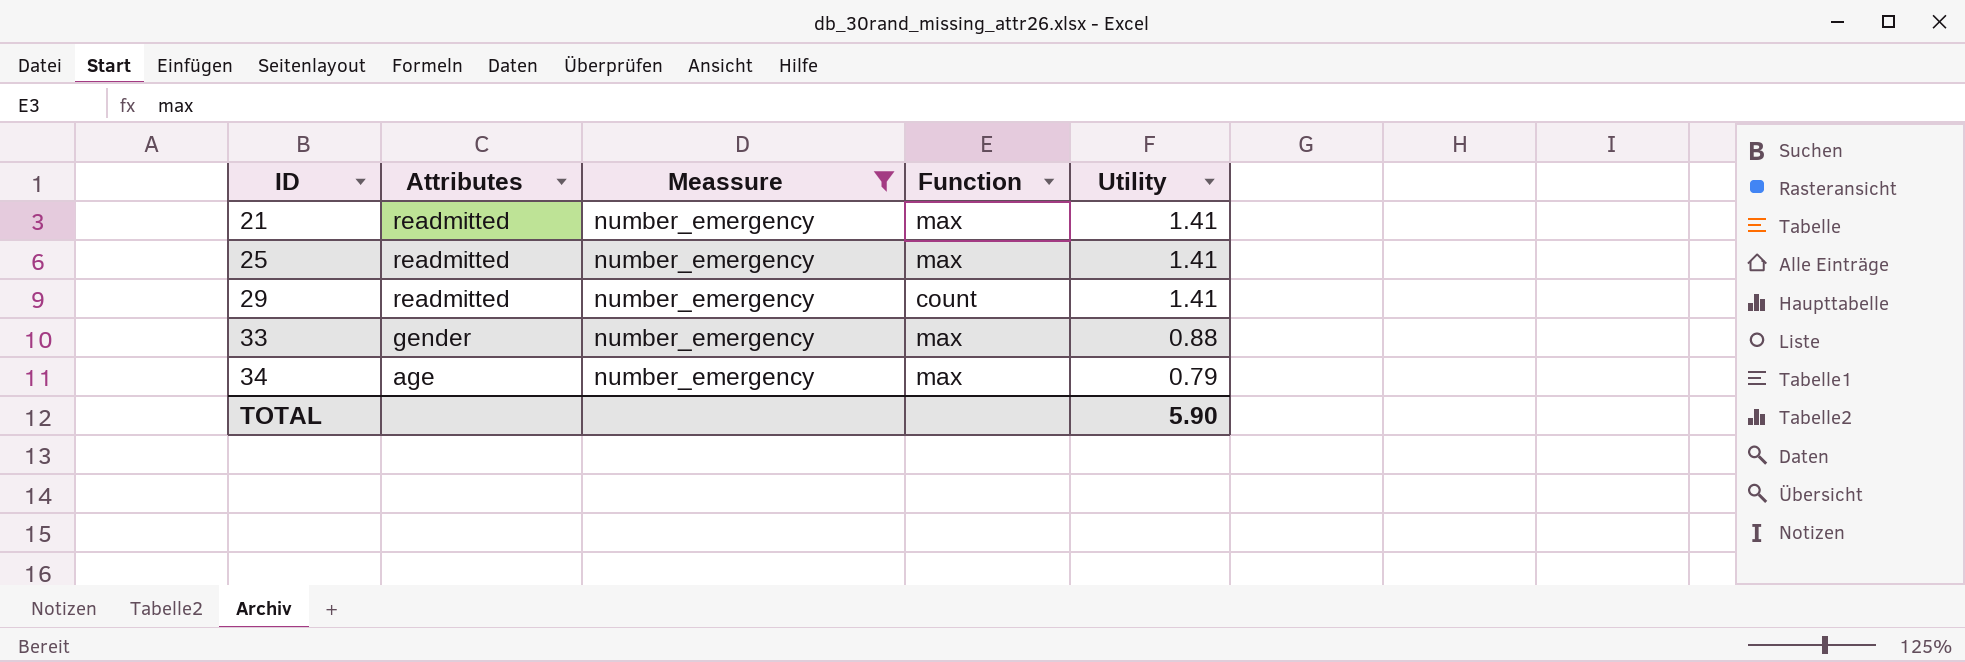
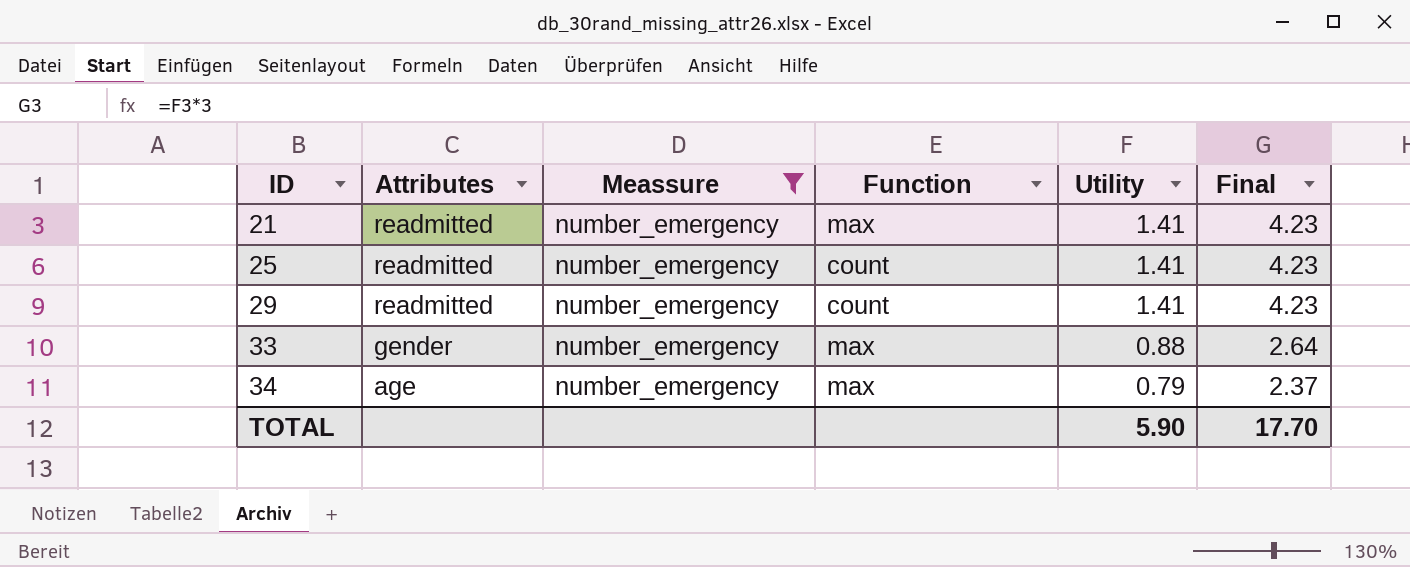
column Final | formula: none -> [Utility] * 3
25 | Function: max -> count

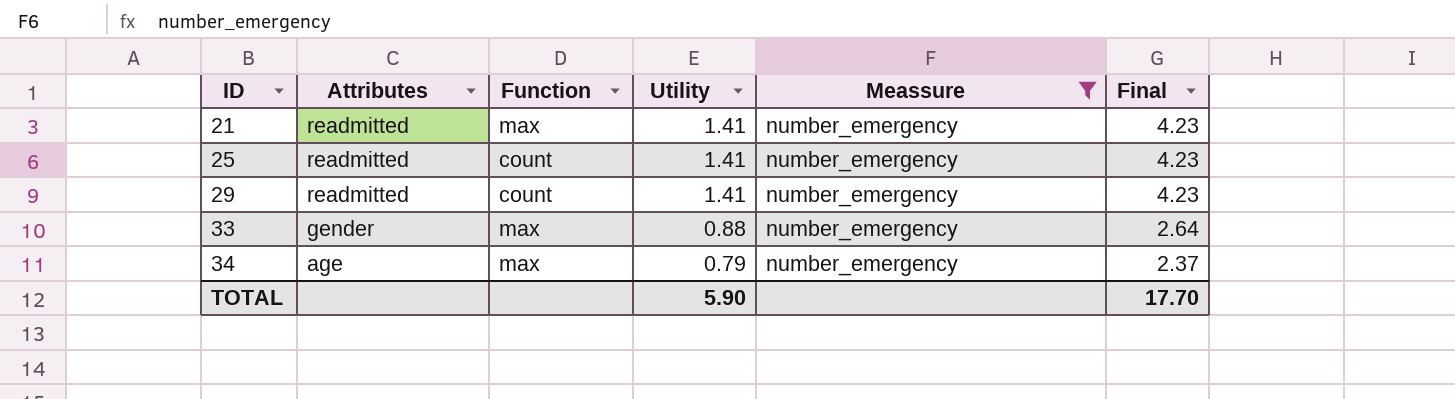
column Meassure | position: 3 -> 5

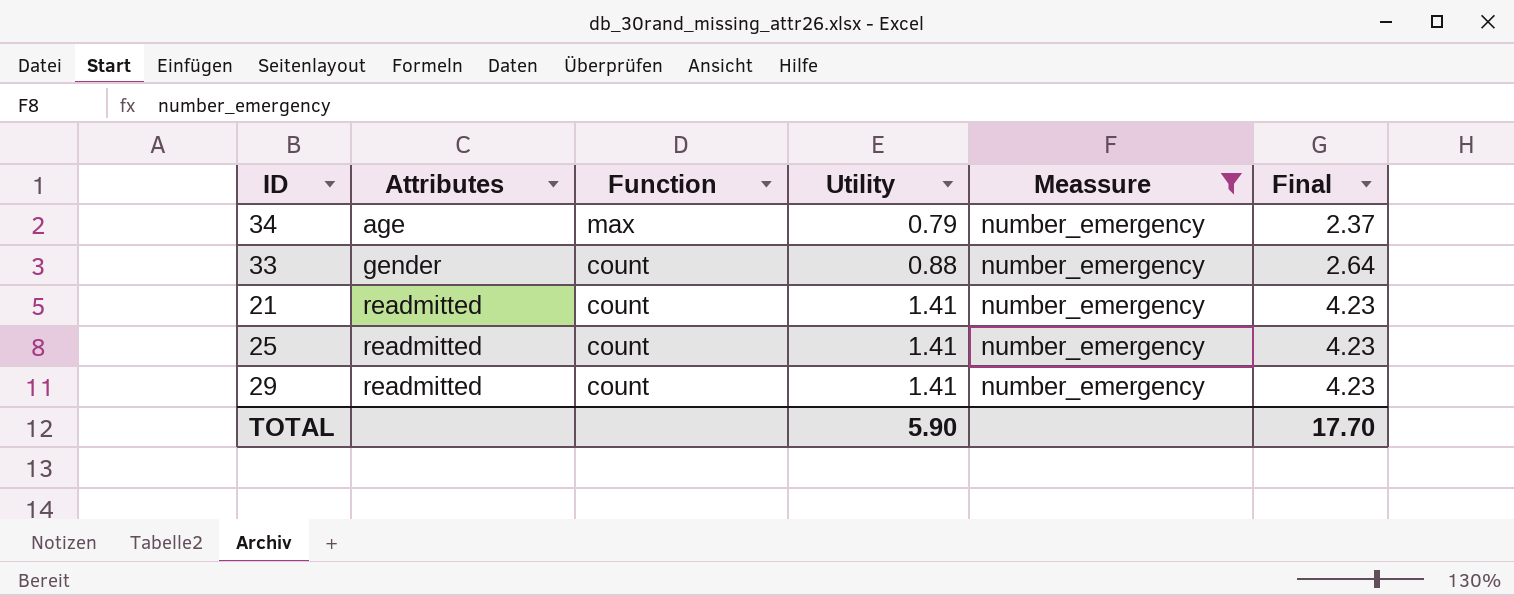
row order: ID ascending -> Attributes ascending
33 | Function: max -> count
21 | Function: max -> count

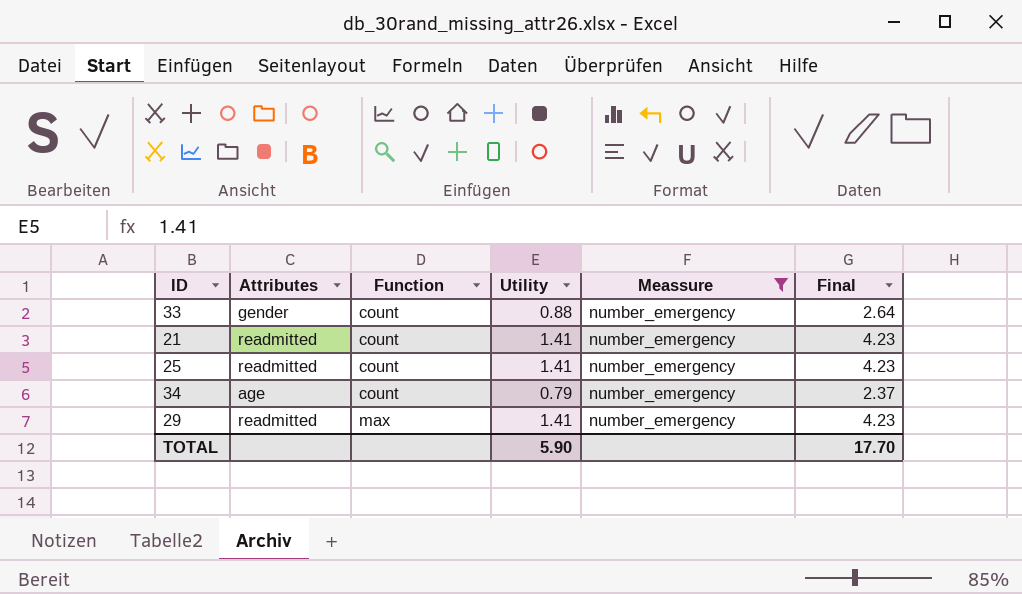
row order: Attributes ascending -> Function ascending
34 | Function: max -> count
29 | Function: count -> max

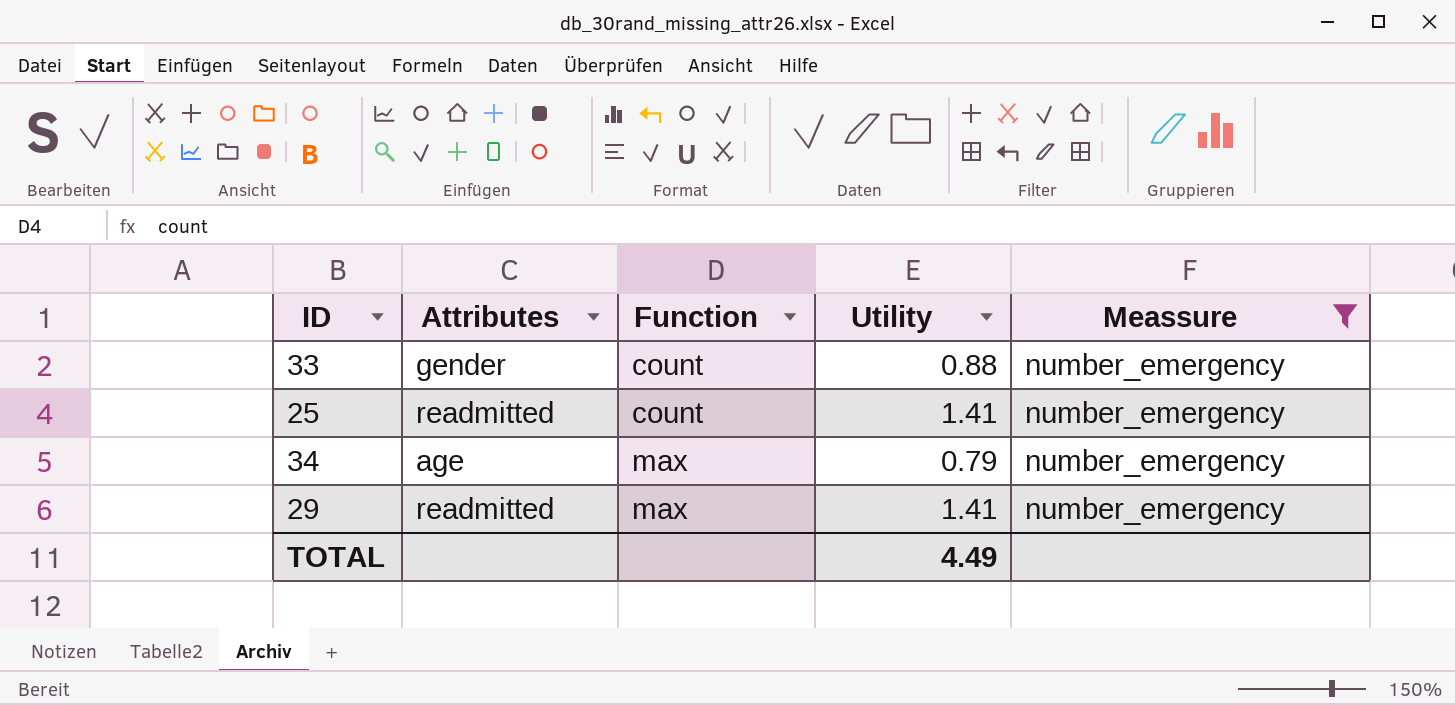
column Final | formula: [Utility] * 3 -> none
row 21: readmitted | count | 1.41 | number_emergency | 4.23 -> none
34 | Function: count -> max
TOTAL | Utility: 5.90 -> 4.49

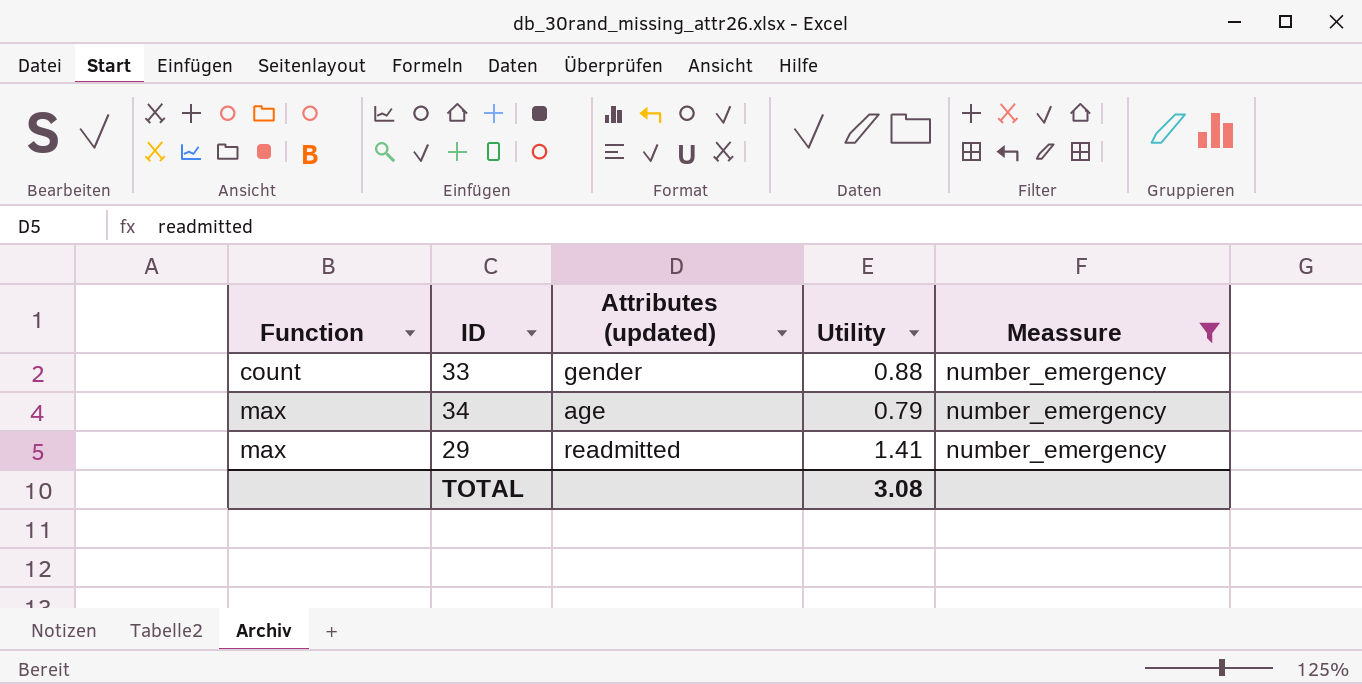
column Function | position: 3 -> 1
column name: Attributes -> Attributes (updated)
row 25: readmitted | count | 1.41 | number_emergency -> none
TOTAL | Utility: 4.49 -> 3.08

